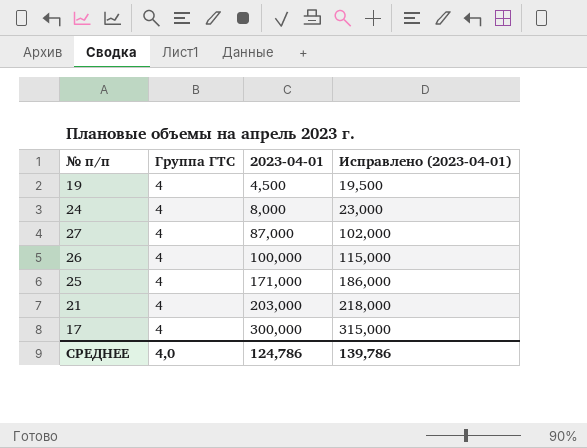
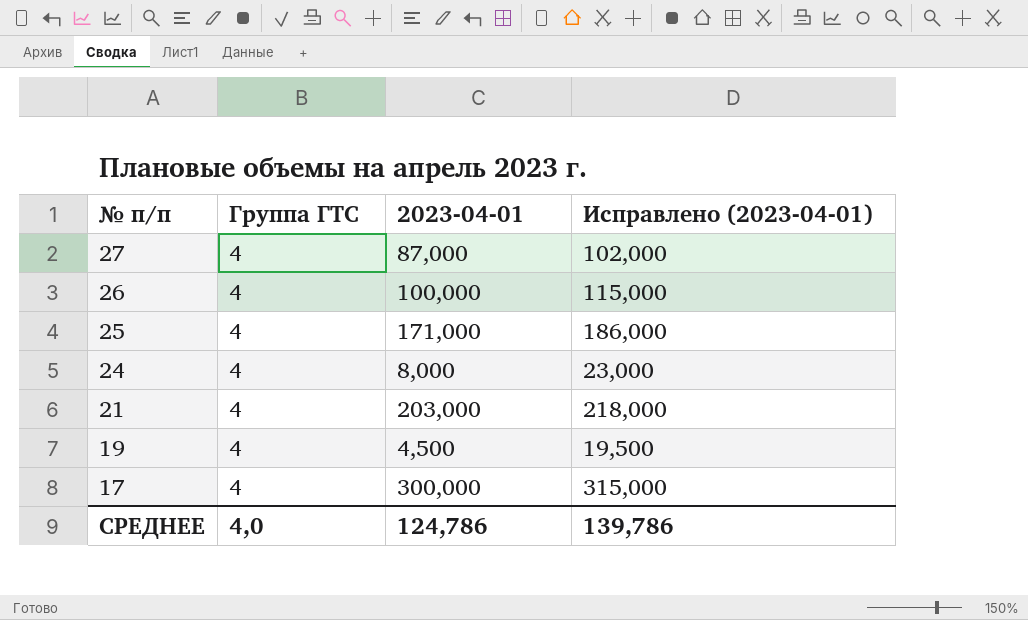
row order: 2023-04-01 ascending -> № п/п descending

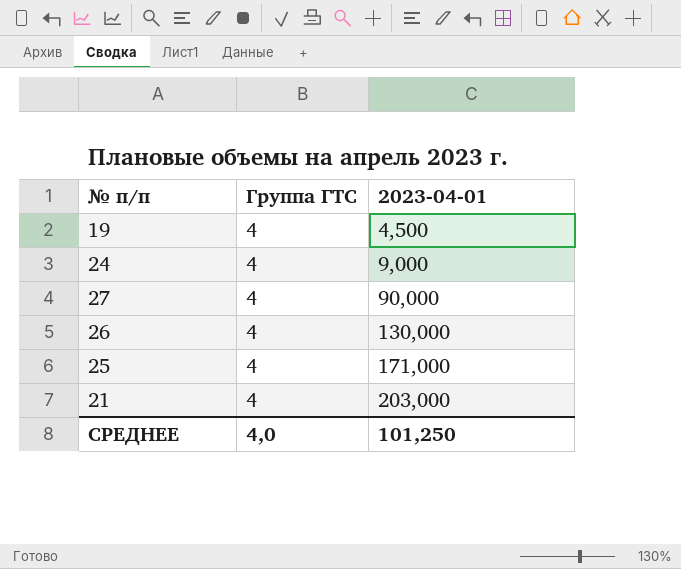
row order: № п/п descending -> 2023-04-01 ascending
column Исправлено (2023-04-01) | formula: [2023-04-01] + 15 -> none
row 17: 4 | 300,000 | 315,000 -> none
24 | 2023-04-01: 8,000 -> 9,000
27 | 2023-04-01: 87,000 -> 90,000
26 | 2023-04-01: 100,000 -> 130,000
СРЕДНЕЕ | 2023-04-01: 124,786 -> 101,250

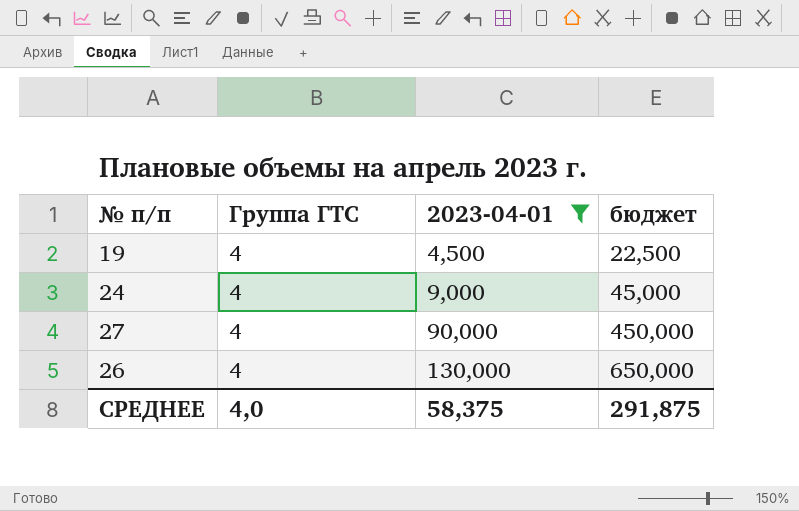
filter: none -> 2023-04-01 <= 130,000
column бюджет | formula: none -> [2023-04-01] * 5
СРЕДНЕЕ | 2023-04-01: 101,250 -> 58,375

